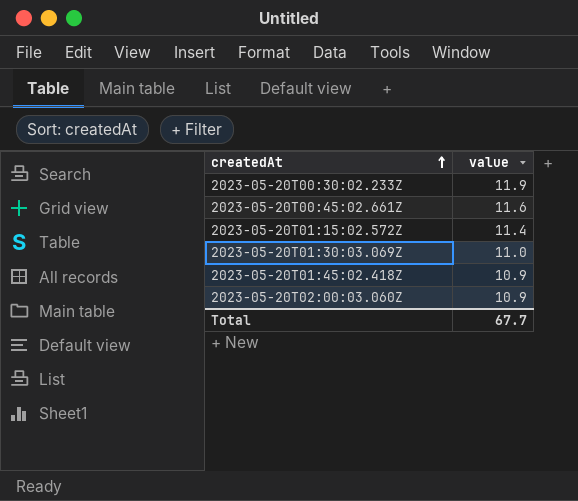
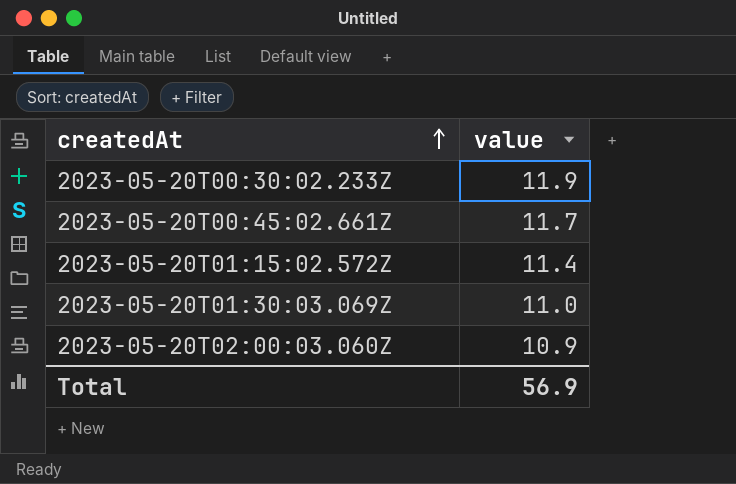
row 2023-05-20T01:45:02.418Z: 10.9 -> none
2023-05-20T00:45:02.661Z | value: 11.6 -> 11.7
Total | value: 67.7 -> 56.9

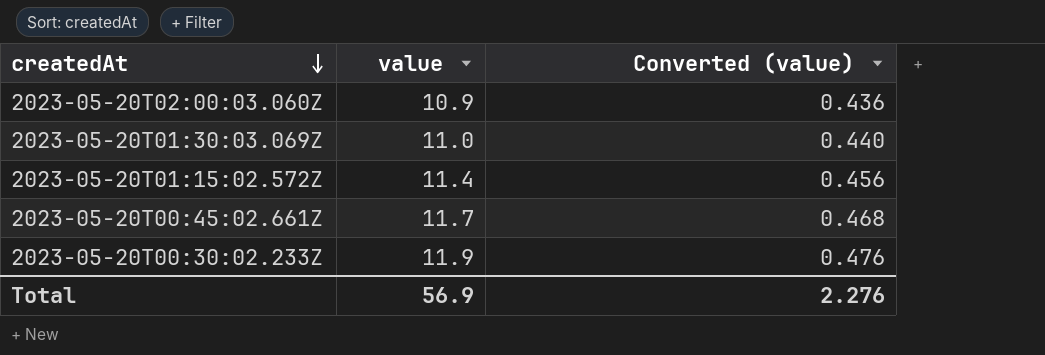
row order: createdAt ascending -> createdAt descending
column Converted (value) | formula: none -> [value] * 0.04

